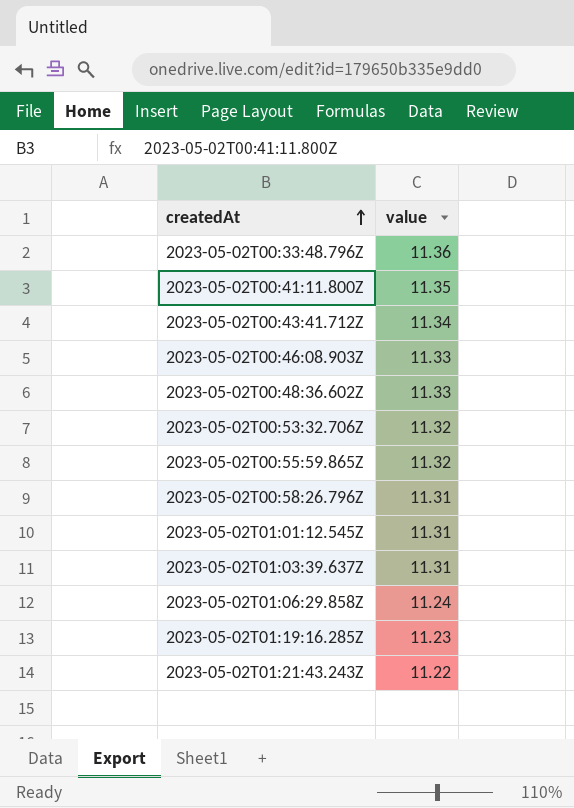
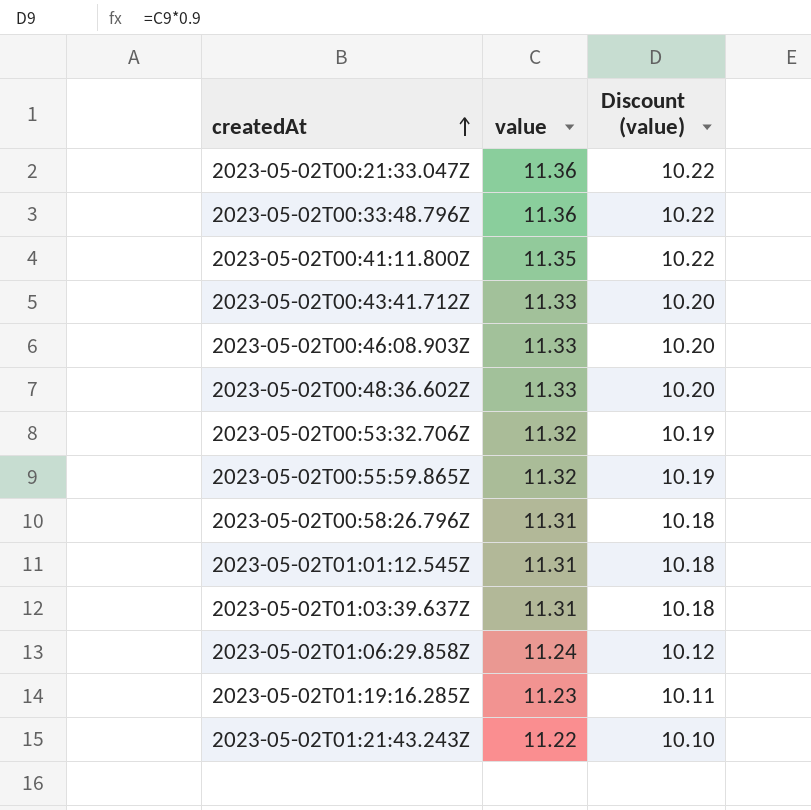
column Discount (value) | formula: none -> [value] * 0.9
row 2023-05-02T00:21:33.047Z: none -> 11.36 | 10.22
2023-05-02T00:43:41.712Z | value: 11.34 -> 11.33

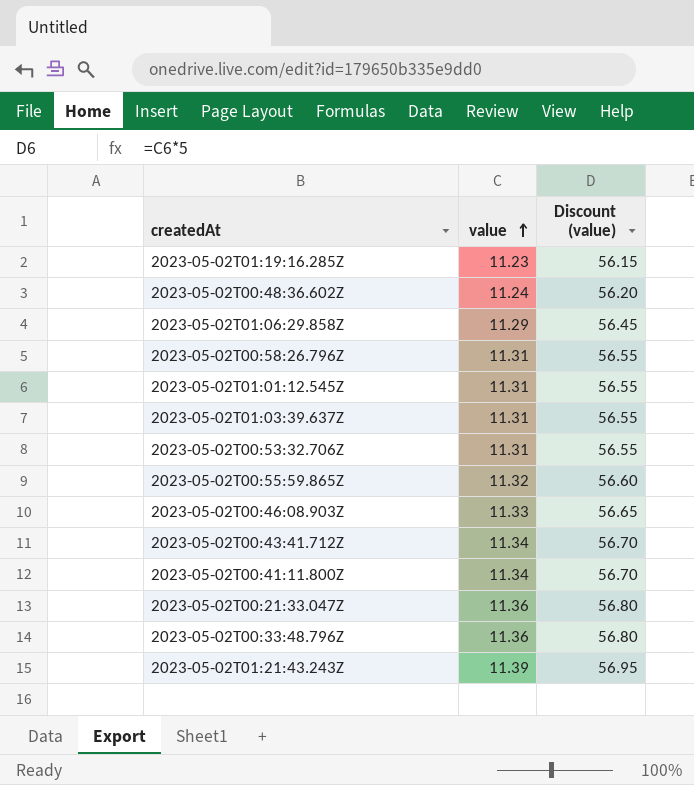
row order: createdAt ascending -> value ascending
column Discount (value) | formula: [value] * 0.9 -> [value] * 5
2023-05-02T00:48:36.602Z | value: 11.33 -> 11.24
2023-05-02T01:06:29.858Z | value: 11.24 -> 11.29
2023-05-02T00:53:32.706Z | value: 11.32 -> 11.31
2023-05-02T00:43:41.712Z | value: 11.33 -> 11.34
2023-05-02T00:41:11.800Z | value: 11.35 -> 11.34
2023-05-02T01:21:43.243Z | value: 11.22 -> 11.39

